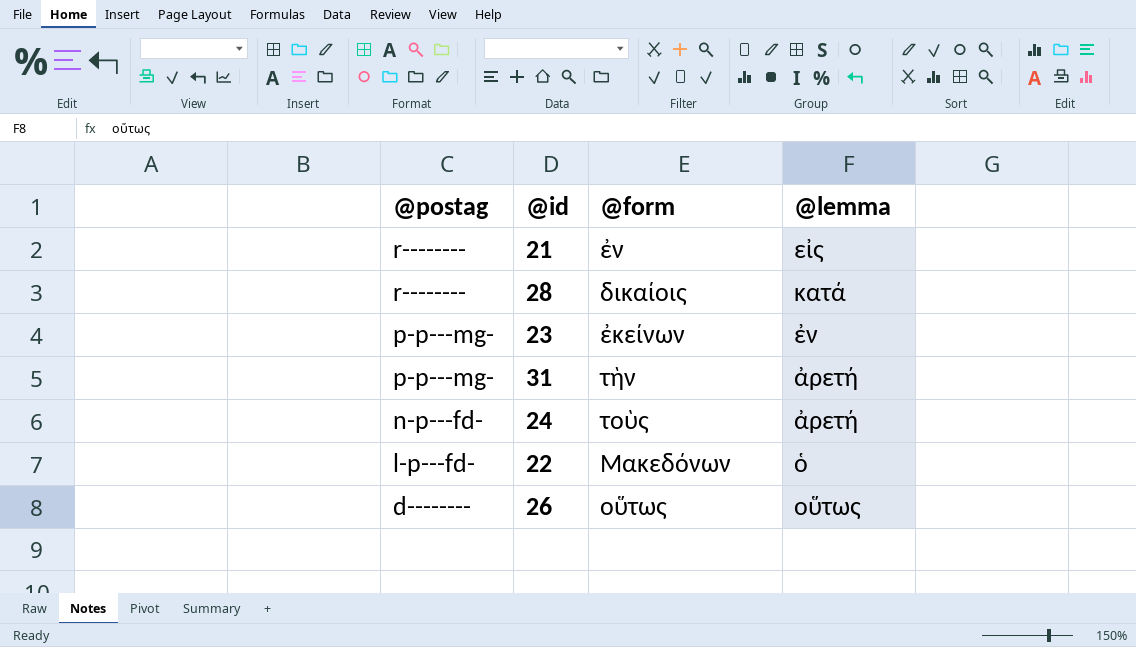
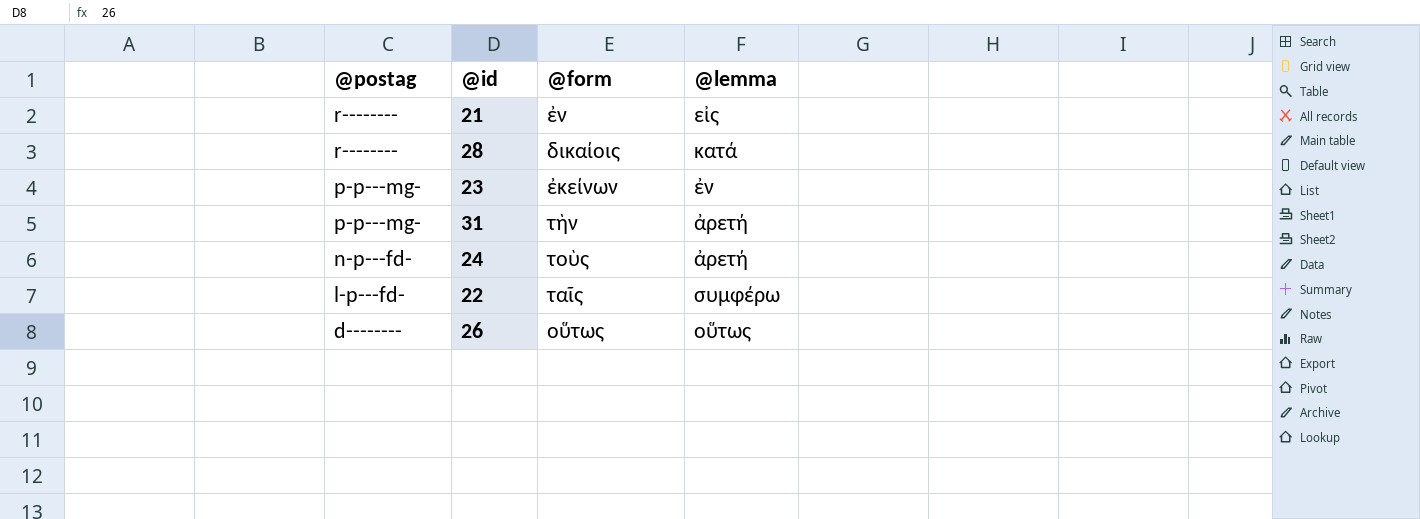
22 | @form: Μακεδόνων -> ταῖς
22 | @lemma: ὁ -> συμφέρω

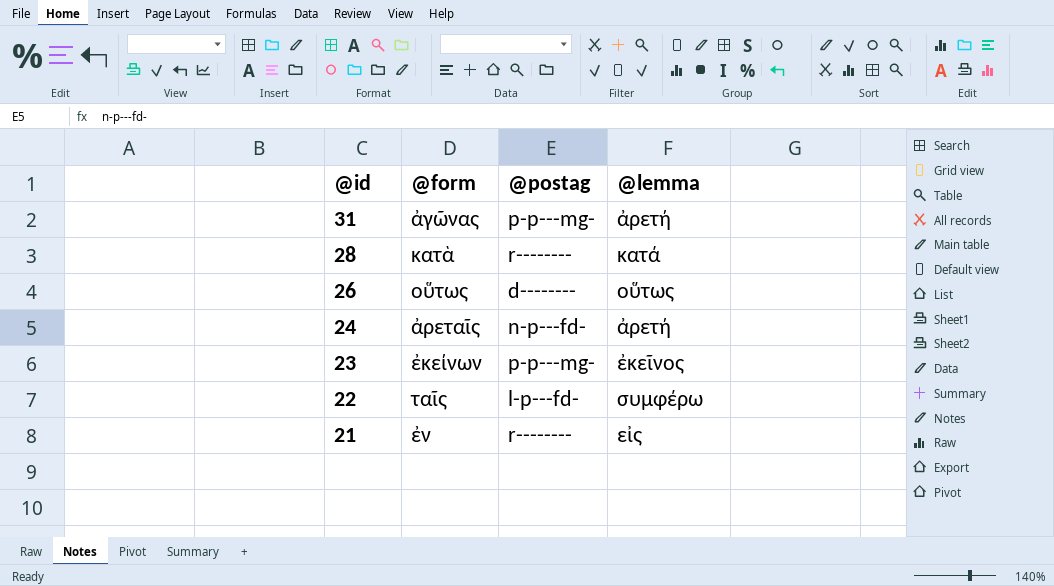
row order: @postag descending -> @id descending
column @postag | position: 1 -> 3
31 | @form: τὴν -> ἀγῶνας
28 | @form: δικαίοις -> κατὰ
24 | @form: τοὺς -> ἀρεταῖς
23 | @lemma: ἐν -> ἐκεῖνος

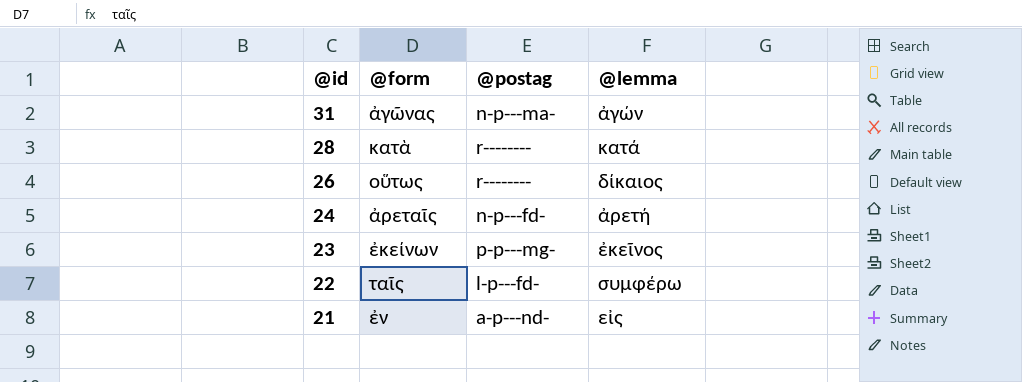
31 | @postag: p-p---mg- -> n-p---ma-
31 | @lemma: ἀρετή -> ἀγών
26 | @postag: d-------- -> r--------
26 | @lemma: οὕτως -> δίκαιος
21 | @postag: r-------- -> a-p---nd-

